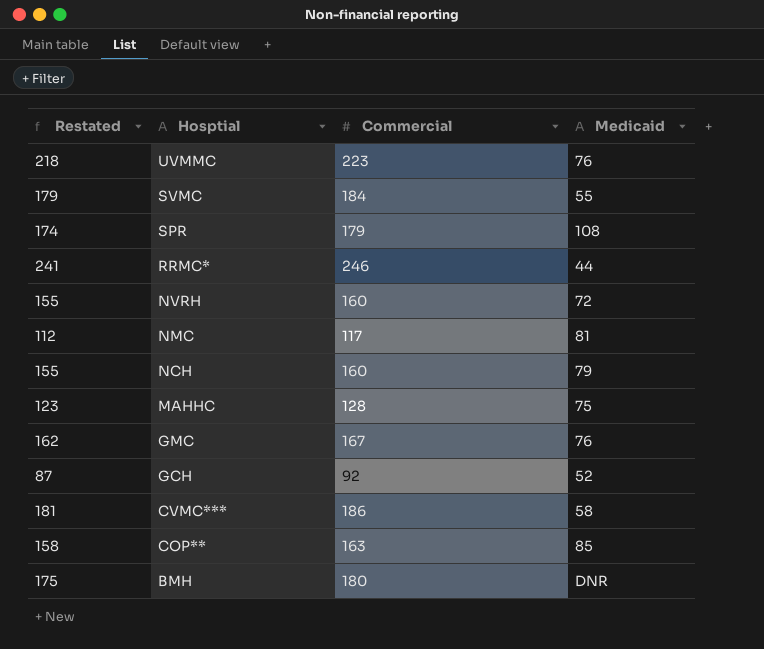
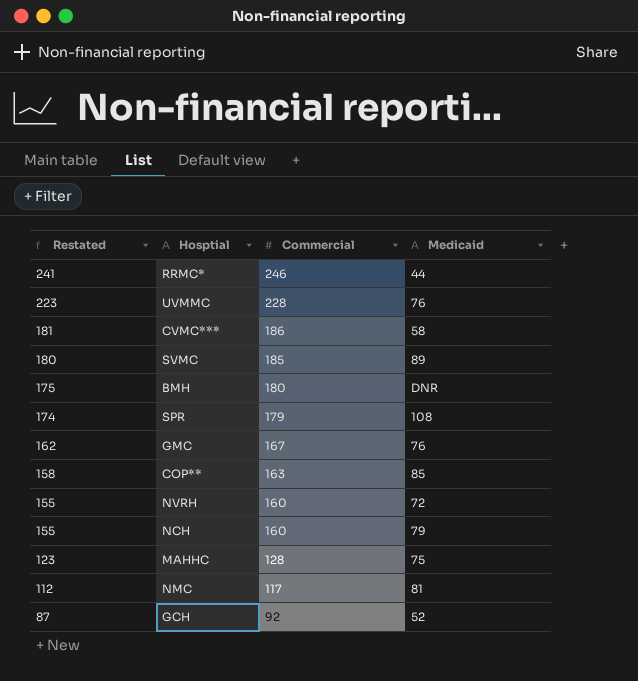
row order: Hosptial descending -> Restated descending
UVMMC | Restated: 218 -> 223
UVMMC | Commercial: 223 -> 228
SVMC | Restated: 179 -> 180
SVMC | Commercial: 184 -> 185
SVMC | Medicaid: 55 -> 89

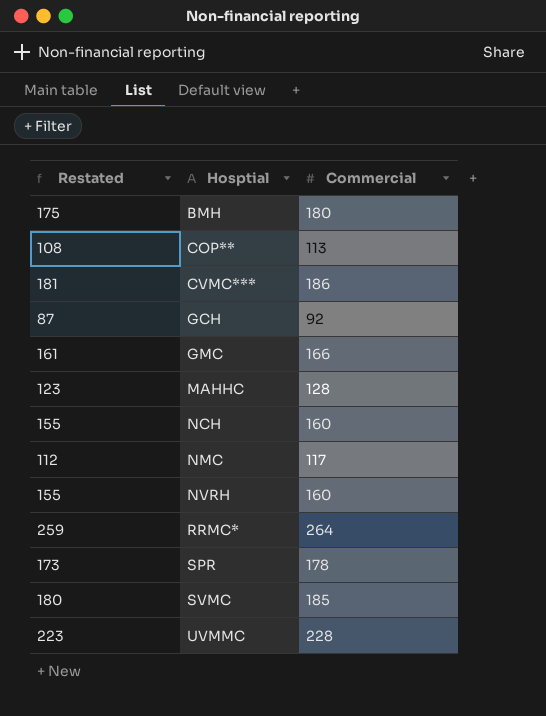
row order: Restated descending -> Hosptial ascending
column Medicaid | position: 4 -> none
COP** | Restated: 158 -> 108
COP** | Commercial: 163 -> 113
GMC | Restated: 162 -> 161
GMC | Commercial: 167 -> 166
RRMC* | Restated: 241 -> 259
RRMC* | Commercial: 246 -> 264
SPR | Restated: 174 -> 173
SPR | Commercial: 179 -> 178

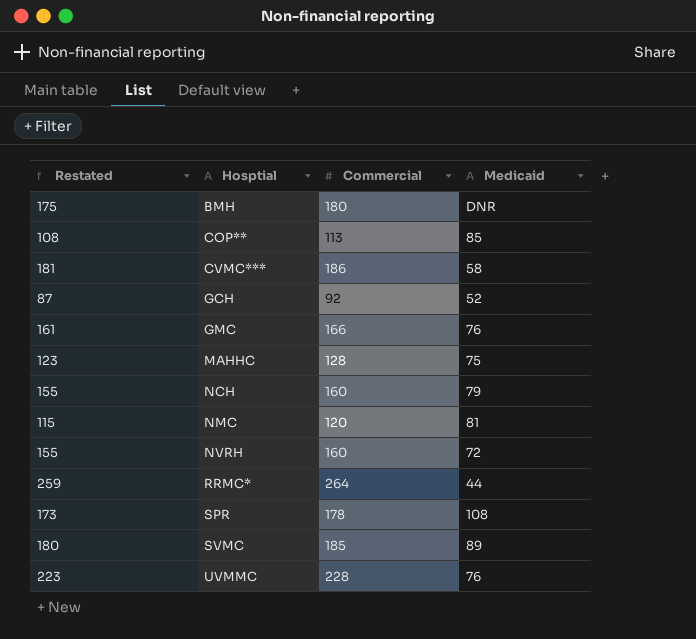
column Medicaid | position: none -> 4
NMC | Restated: 112 -> 115
NMC | Commercial: 117 -> 120

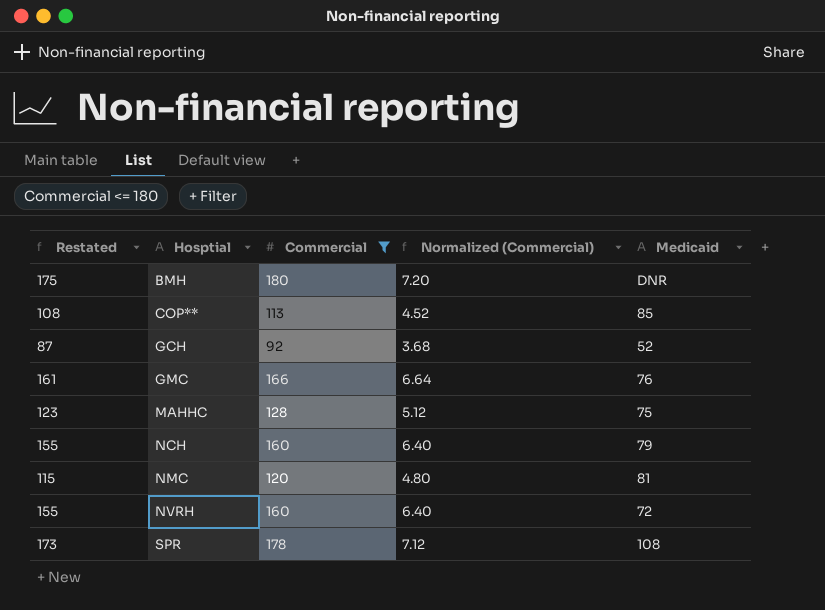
filter: none -> Commercial <= 180
column Normalized (Commercial) | formula: none -> [Commercial] * 0.04

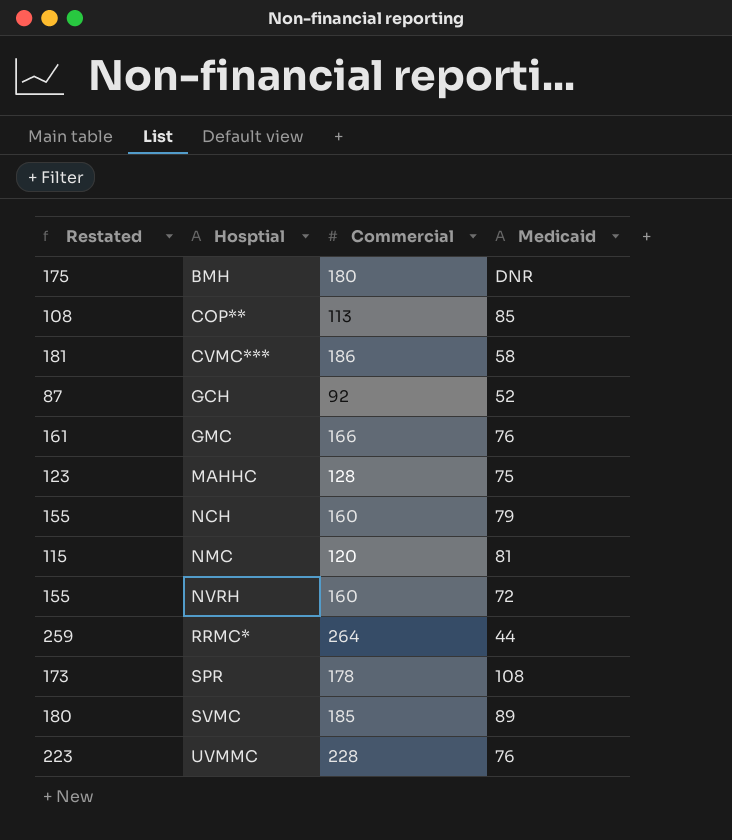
filter: Commercial <= 180 -> none
column Normalized (Commercial) | formula: [Commercial] * 0.04 -> none

